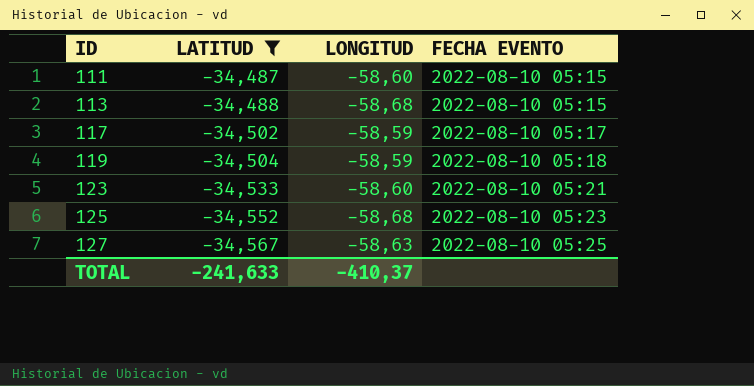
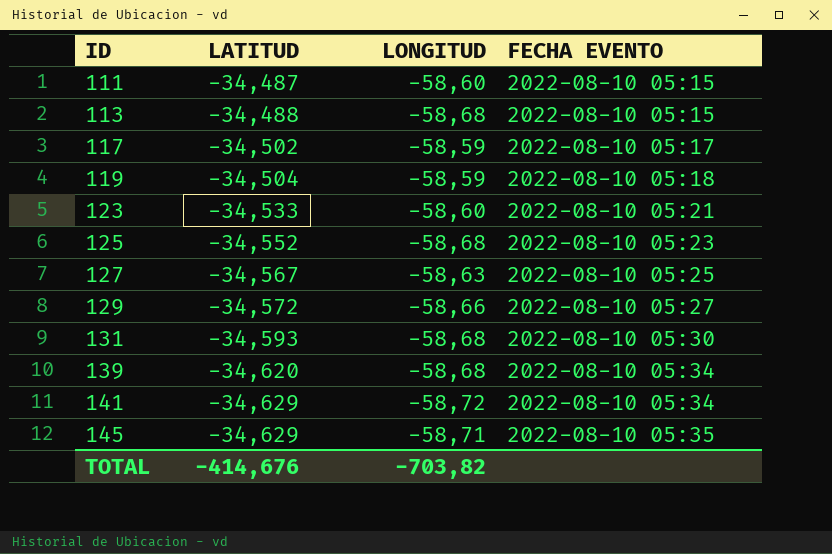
filter: LATITUD >= -34,567 -> none
TOTAL | LATITUD: -241,633 -> -414,676
TOTAL | LONGITUD: -410,37 -> -703,82

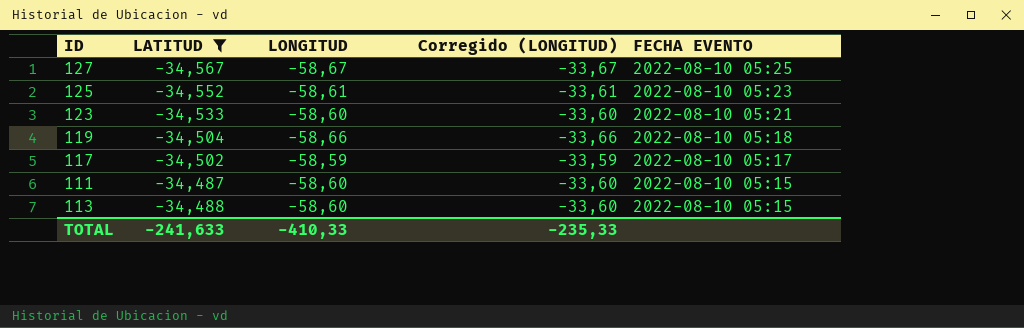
filter: none -> LATITUD >= -34,567
row order: ID ascending -> FECHA EVENTO descending
column Corregido (LONGITUD) | formula: none -> [LONGITUD] + 25
127 | LONGITUD: -58,63 -> -58,67
125 | LONGITUD: -58,68 -> -58,61
119 | LONGITUD: -58,59 -> -58,66
113 | LONGITUD: -58,68 -> -58,60
TOTAL | LATITUD: -414,676 -> -241,633
TOTAL | LONGITUD: -703,82 -> -410,33

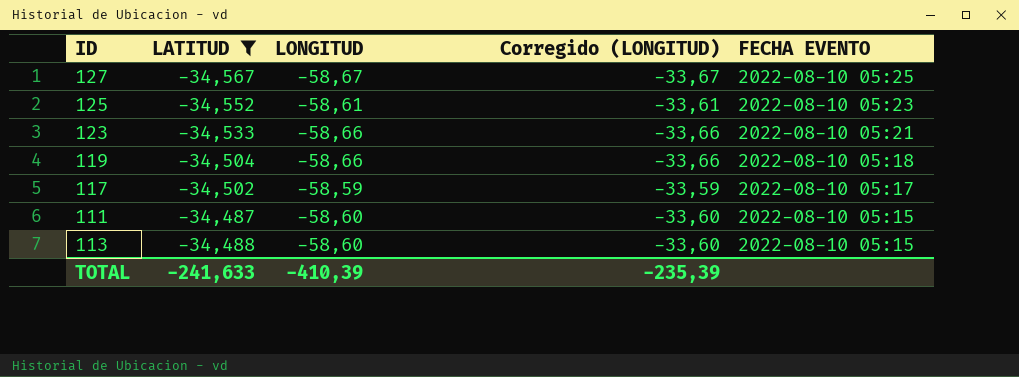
123 | LONGITUD: -58,60 -> -58,66
123 | Corregido (LONGITUD): -33,60 -> -33,66
TOTAL | LONGITUD: -410,33 -> -410,39
TOTAL | Corregido (LONGITUD): -235,33 -> -235,39

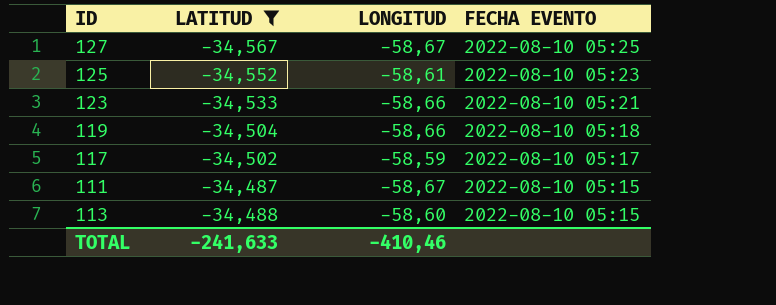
column Corregido (LONGITUD) | formula: [LONGITUD] + 25 -> none
111 | LONGITUD: -58,60 -> -58,67
TOTAL | LONGITUD: -410,39 -> -410,46

